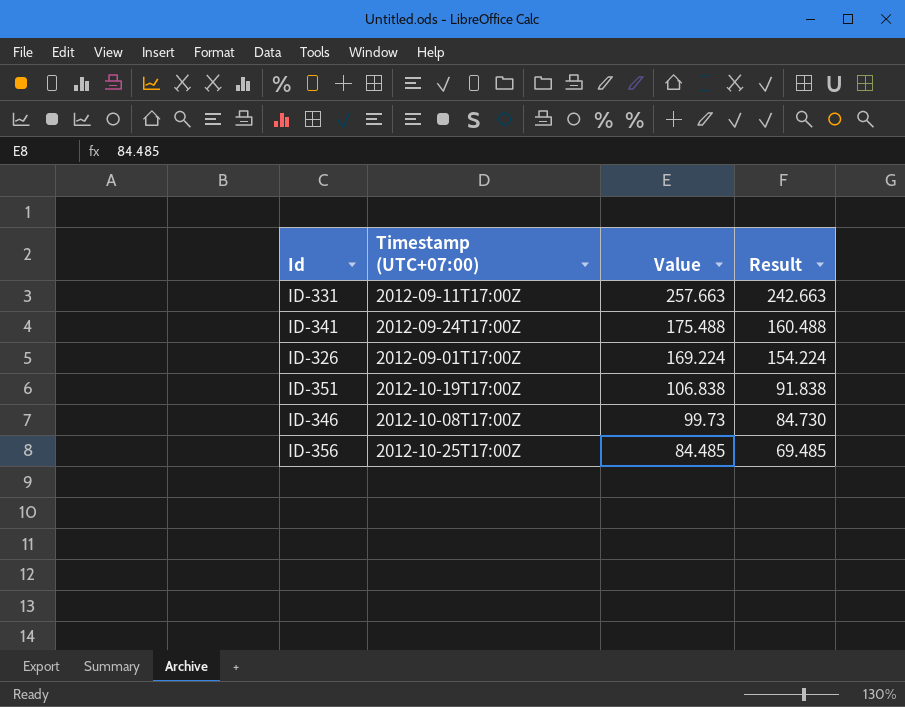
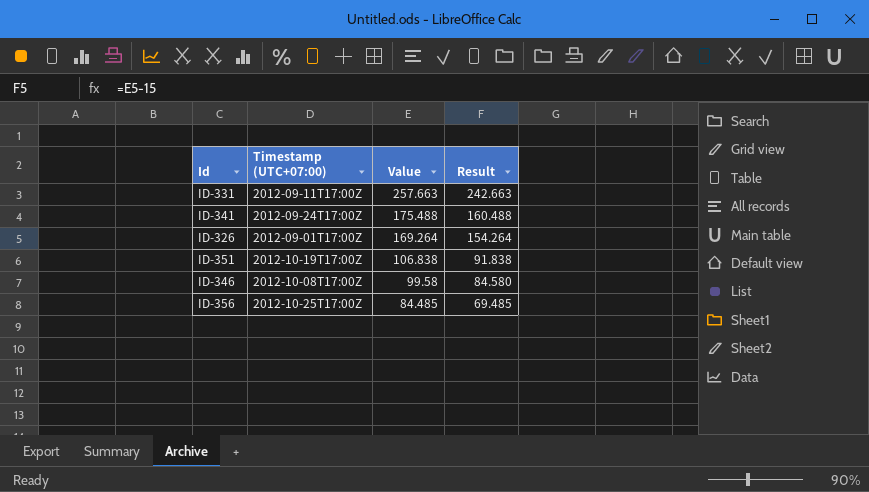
ID-326 | Value: 169.224 -> 169.264
ID-326 | Result: 154.224 -> 154.264
ID-346 | Value: 99.73 -> 99.58
ID-346 | Result: 84.730 -> 84.580

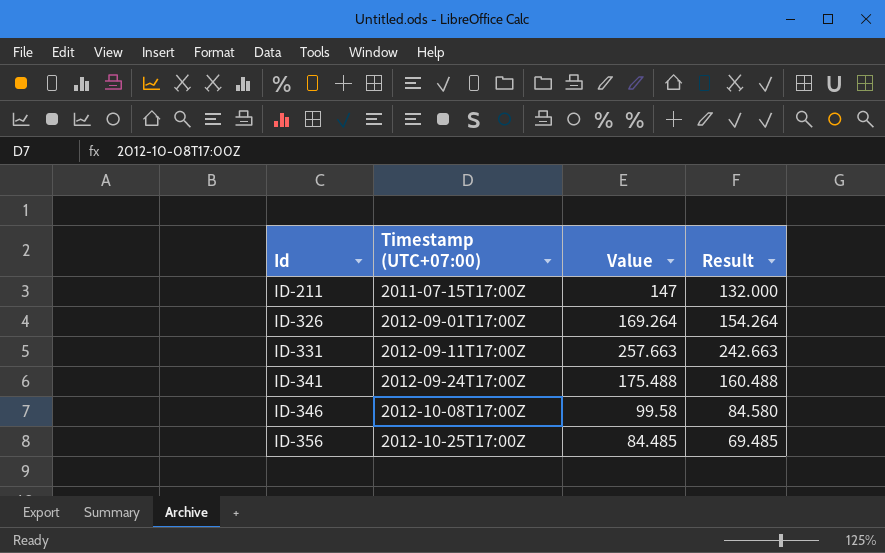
row order: Value descending -> Id ascending
row ID-351: 2012-10-19T17:00Z | 106.838 | 91.838 -> none
row ID-211: none -> 2011-07-15T17:00Z | 147 | 132.000

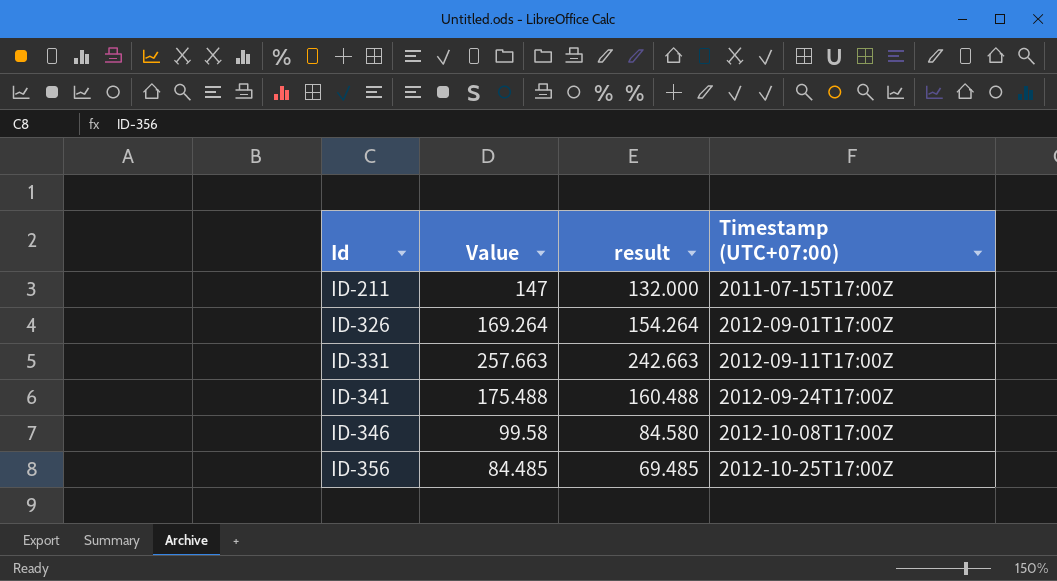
column name: Result -> result
column Timestamp (UTC+07:00) | position: 2 -> 4

